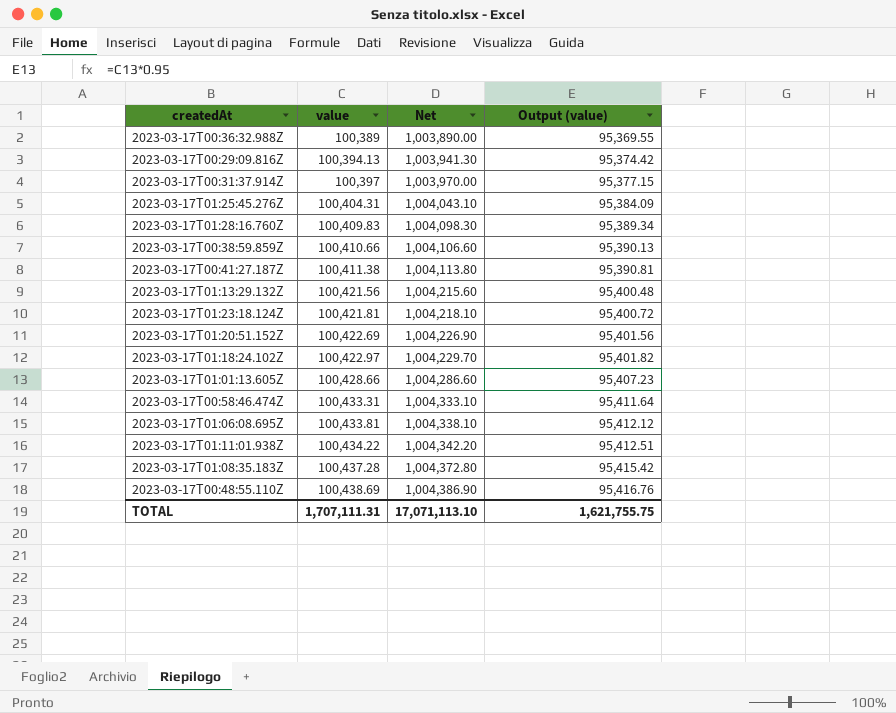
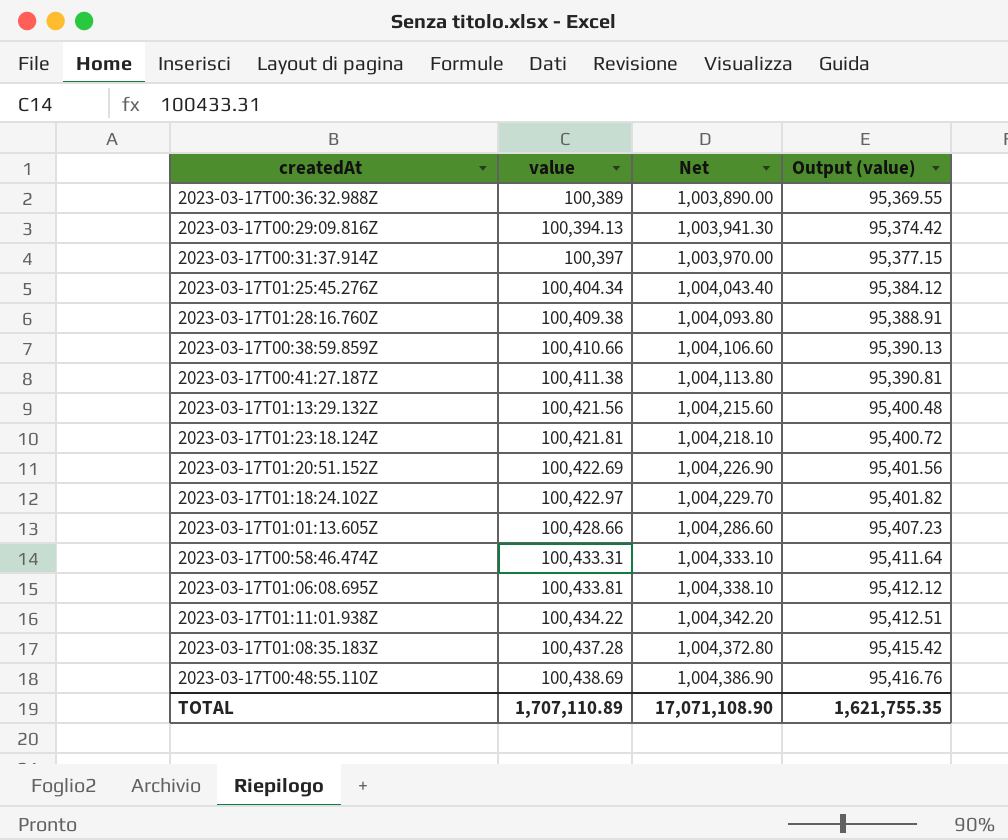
2023-03-17T01:25:45.276Z | value: 100,404.31 -> 100,404.34
2023-03-17T01:25:45.276Z | Net: 1,004,043.10 -> 1,004,043.40
2023-03-17T01:25:45.276Z | Output (value): 95,384.09 -> 95,384.12
2023-03-17T01:28:16.760Z | value: 100,409.83 -> 100,409.38
2023-03-17T01:28:16.760Z | Net: 1,004,098.30 -> 1,004,093.80
2023-03-17T01:28:16.760Z | Output (value): 95,389.34 -> 95,388.91
TOTAL | value: 1,707,111.31 -> 1,707,110.89
TOTAL | Net: 17,071,113.10 -> 17,071,108.90
TOTAL | Output (value): 1,621,755.75 -> 1,621,755.35

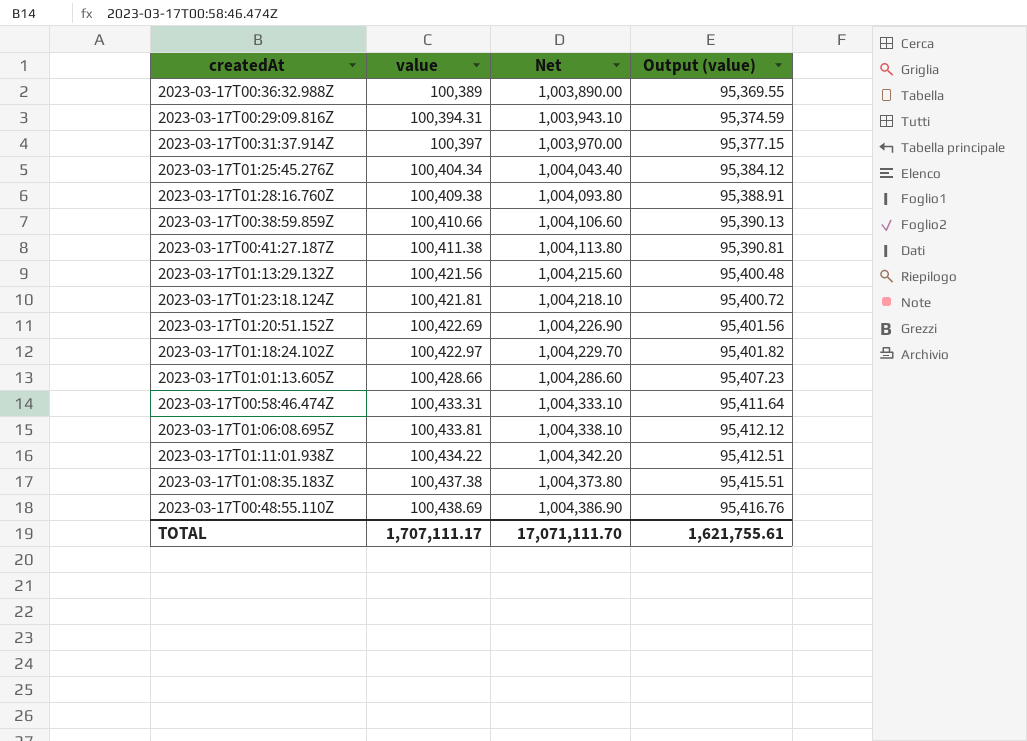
2023-03-17T00:29:09.816Z | value: 100,394.13 -> 100,394.31
2023-03-17T00:29:09.816Z | Net: 1,003,941.30 -> 1,003,943.10
2023-03-17T00:29:09.816Z | Output (value): 95,374.42 -> 95,374.59
2023-03-17T01:08:35.183Z | value: 100,437.28 -> 100,437.38
2023-03-17T01:08:35.183Z | Net: 1,004,372.80 -> 1,004,373.80
2023-03-17T01:08:35.183Z | Output (value): 95,415.42 -> 95,415.51
TOTAL | value: 1,707,110.89 -> 1,707,111.17
TOTAL | Net: 17,071,108.90 -> 17,071,111.70
TOTAL | Output (value): 1,621,755.35 -> 1,621,755.61

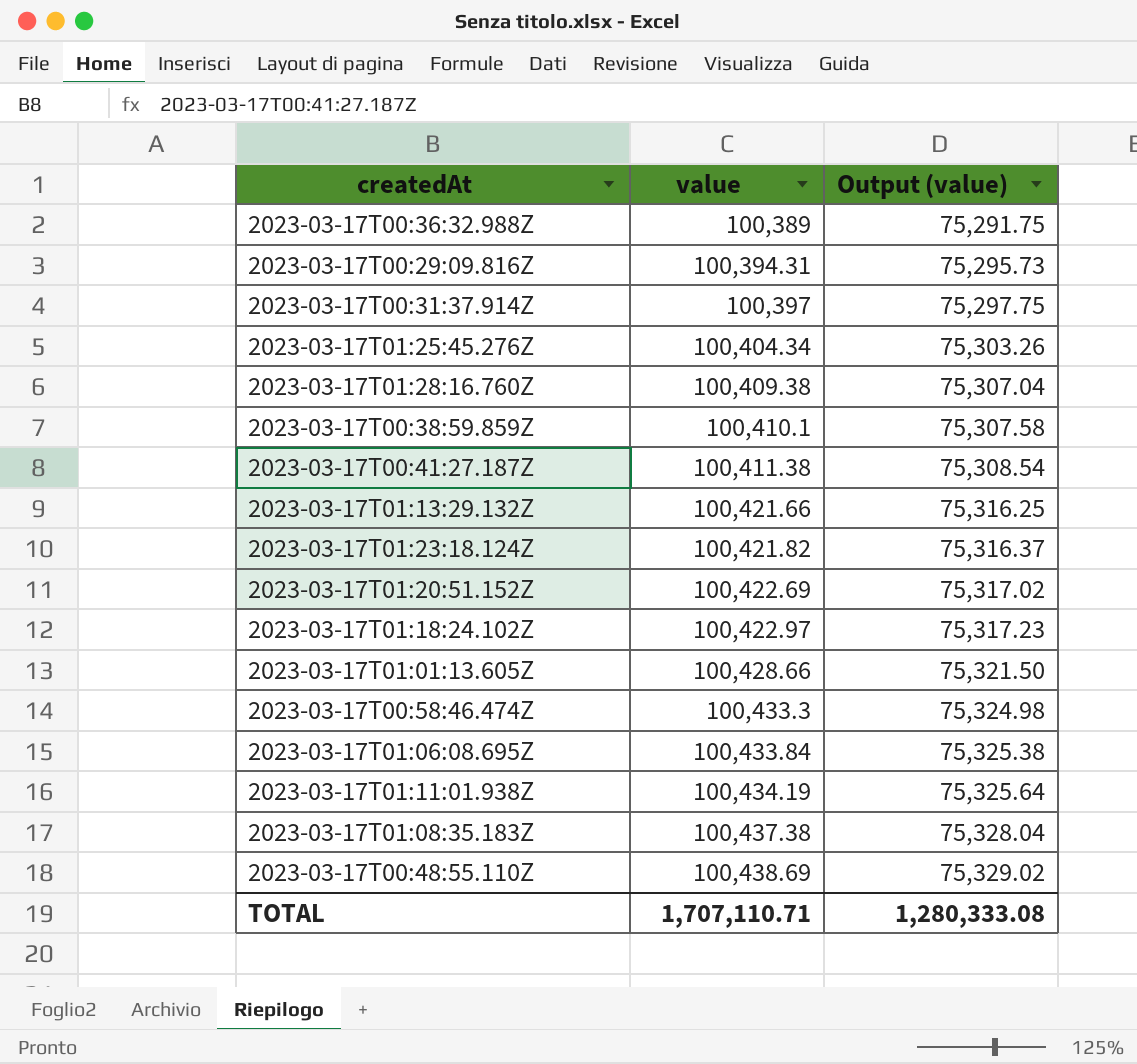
column Net | formula: [value] * 10 -> none
column Output (value) | formula: [value] * 0.95 -> [value] * 0.75
2023-03-17T00:38:59.859Z | value: 100,410.66 -> 100,410.1
2023-03-17T01:13:29.132Z | value: 100,421.56 -> 100,421.66
2023-03-17T01:23:18.124Z | value: 100,421.81 -> 100,421.82
2023-03-17T00:58:46.474Z | value: 100,433.31 -> 100,433.3
2023-03-17T01:06:08.695Z | value: 100,433.81 -> 100,433.84
2023-03-17T01:11:01.938Z | value: 100,434.22 -> 100,434.19
TOTAL | value: 1,707,111.17 -> 1,707,110.71
TOTAL | Output (value): 1,621,755.61 -> 1,280,333.08

